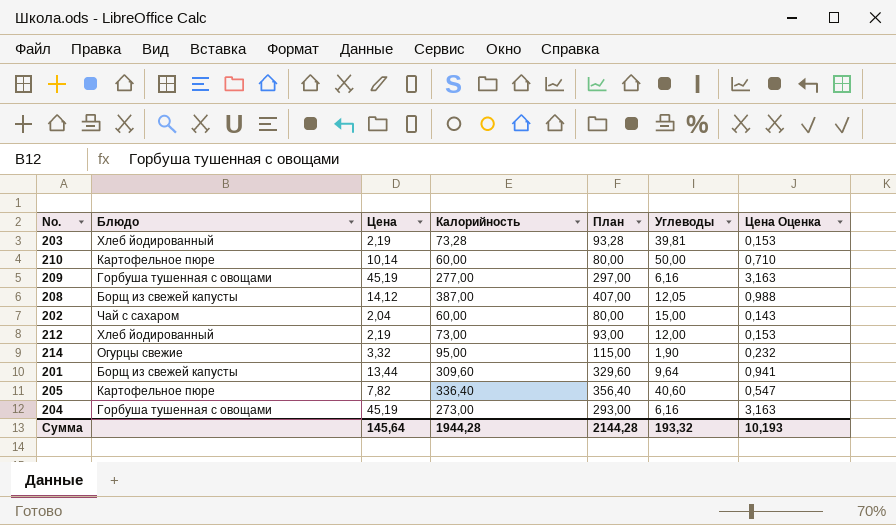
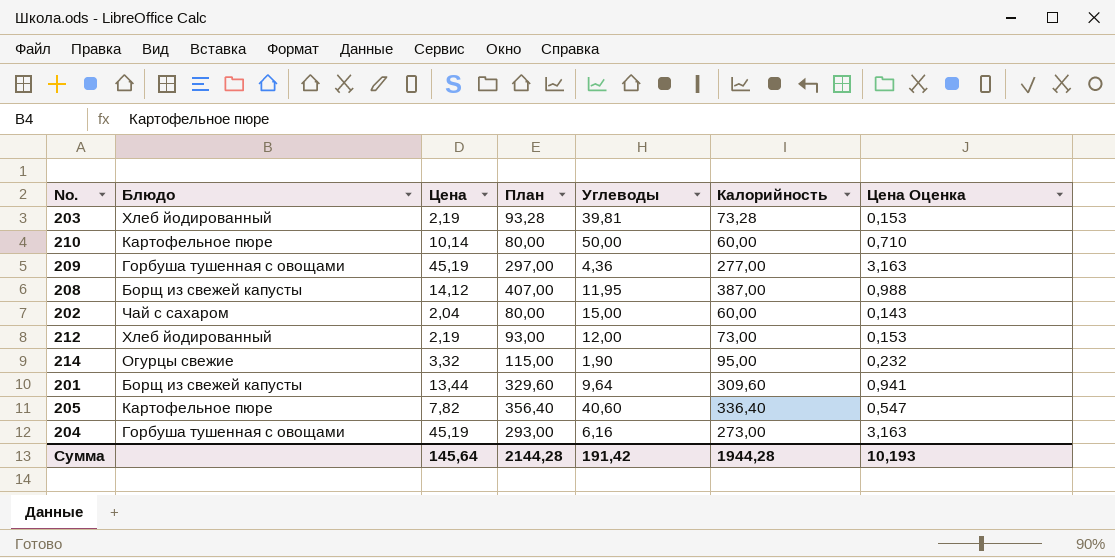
column Калорийность | position: 4 -> 6
209 | Углеводы: 6,16 -> 4,36
208 | Углеводы: 12,05 -> 11,95
Сумма | Углеводы: 193,32 -> 191,42

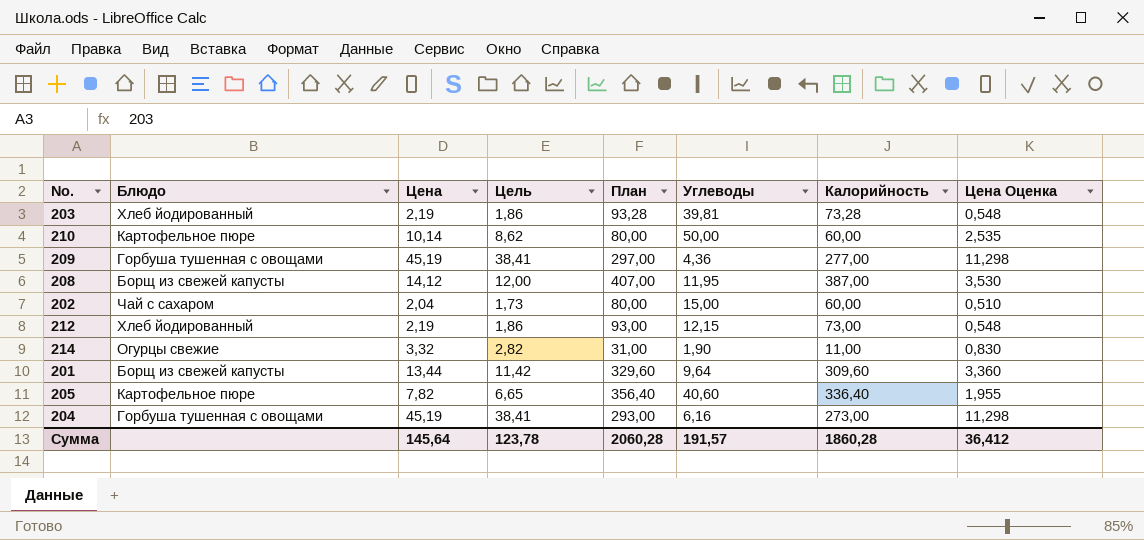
column Цель | formula: none -> [Цена] * 0,85
column Цена Оценка | formula: [Цена] * 0,07 -> [Цена] * 0,25
212 | Углеводы: 12,00 -> 12,15
214 | План: 115,00 -> 31,00
214 | Калорийность: 95,00 -> 11,00
Сумма | План: 2144,28 -> 2060,28
Сумма | Углеводы: 191,42 -> 191,57
Сумма | Калорийность: 1944,28 -> 1860,28
Сумма | Цена Оценка: 10,193 -> 36,412

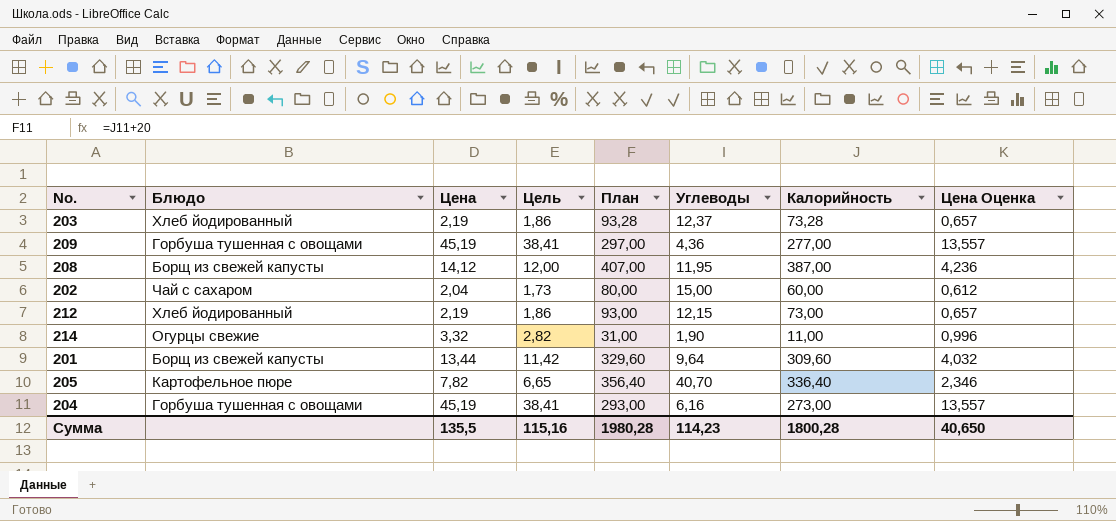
column Цена Оценка | formula: [Цена] * 0,25 -> [Цена] * 0,3
row 210: Картофельное пюре | 10,14 | 8,62 | 80,00 | 50,00 | 60,00 | 2,535 -> none
203 | Углеводы: 39,81 -> 12,37
205 | Углеводы: 40,60 -> 40,70
Сумма | Цена: 145,64 -> 135,5
Сумма | Цель: 123,78 -> 115,16
Сумма | План: 2060,28 -> 1980,28
Сумма | Углеводы: 191,57 -> 114,23
Сумма | Калорийность: 1860,28 -> 1800,28
Сумма | Цена Оценка: 36,412 -> 40,650

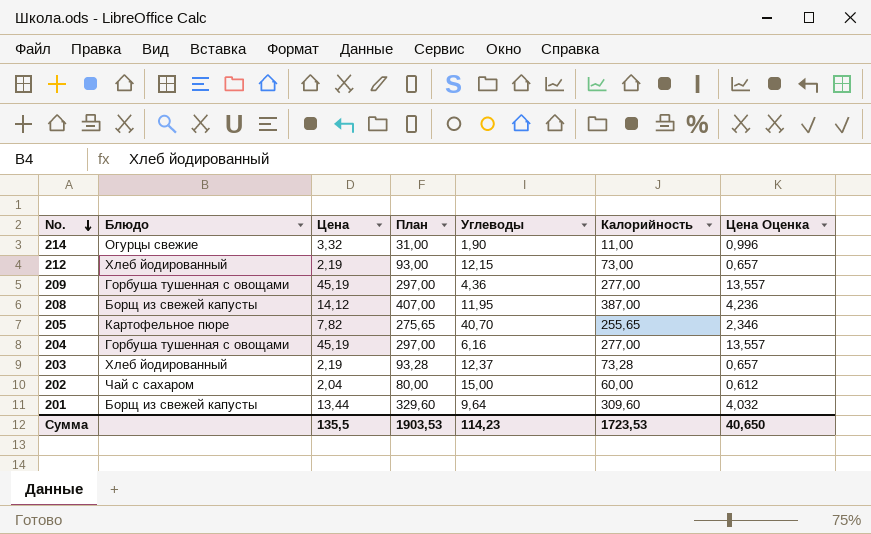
row order: none -> No. descending
column Цель | formula: [Цена] * 0,85 -> none
205 | План: 356,40 -> 275,65
205 | Калорийность: 336,40 -> 255,65
204 | План: 293,00 -> 297,00
204 | Калорийность: 273,00 -> 277,00
Сумма | План: 1980,28 -> 1903,53
Сумма | Калорийность: 1800,28 -> 1723,53

